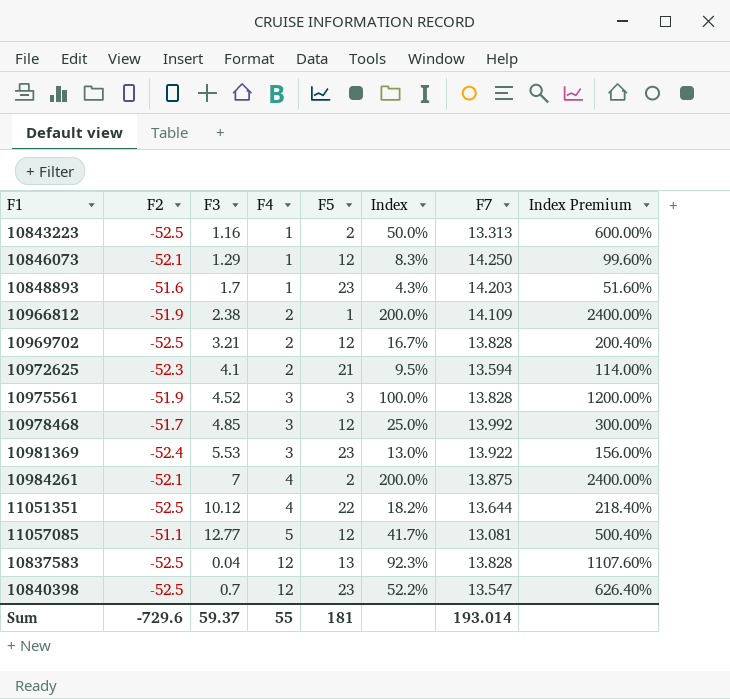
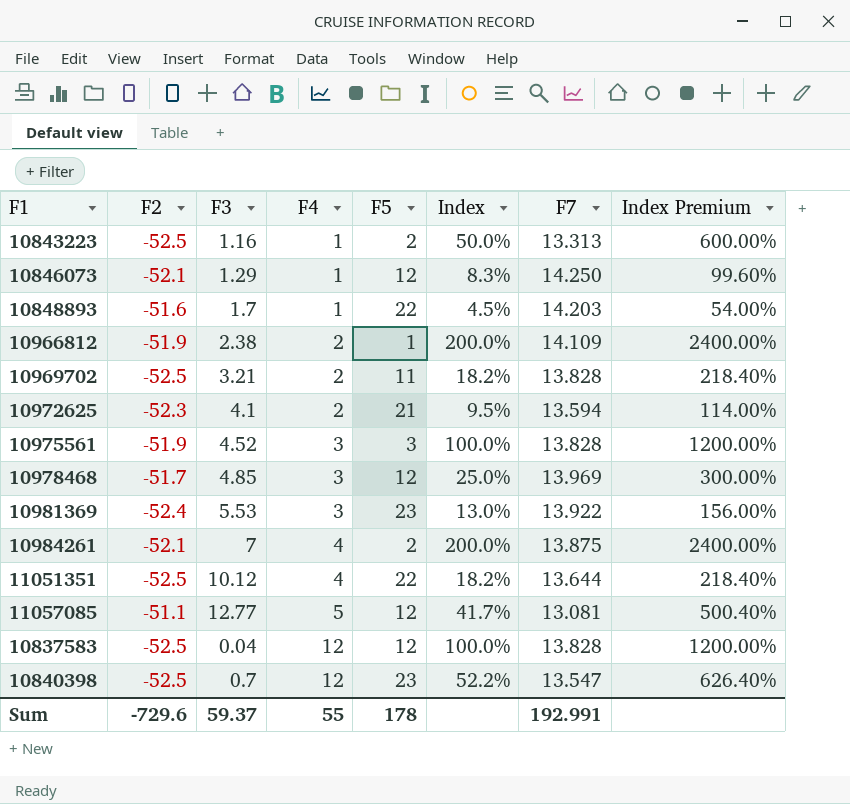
10848893 | F5: 23 -> 22
10848893 | Index: 4.3% -> 4.5%
10848893 | Index Premium: 51.60% -> 54.00%
10969702 | F5: 12 -> 11
10969702 | Index: 16.7% -> 18.2%
10969702 | Index Premium: 200.40% -> 218.40%
10978468 | F7: 13.992 -> 13.969
10837583 | F5: 13 -> 12
10837583 | Index: 92.3% -> 100.0%
10837583 | Index Premium: 1107.60% -> 1200.00%
Sum | F5: 181 -> 178
Sum | F7: 193.014 -> 192.991

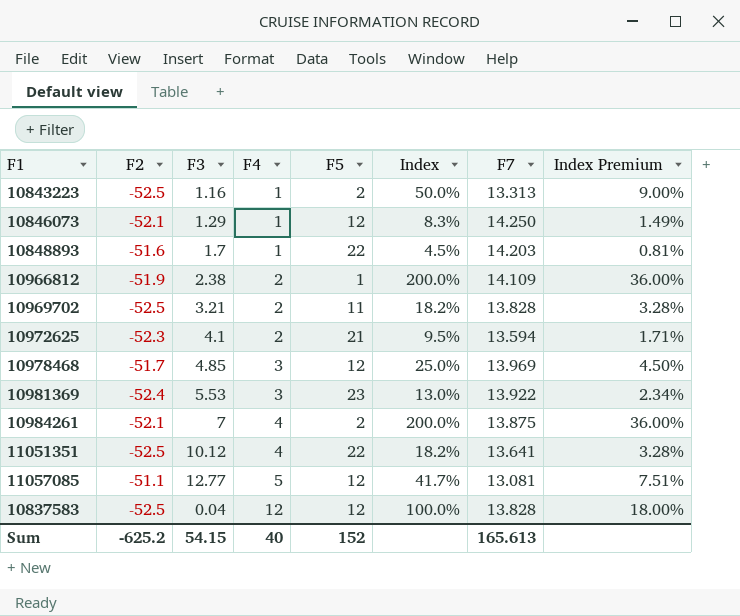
column Index Premium | formula: [Index] * 12 -> [Index] * 0.18
row 10975561: -51.9 | 4.52 | 3 | 3 | 100.0% | 13.828 | 1200.00% -> none
row 10840398: -52.5 | 0.7 | 12 | 23 | 52.2% | 13.547 | 626.40% -> none
11051351 | F7: 13.644 -> 13.641
Sum | F2: -729.6 -> -625.2
Sum | F3: 59.37 -> 54.15
Sum | F4: 55 -> 40
Sum | F5: 178 -> 152
Sum | F7: 192.991 -> 165.613

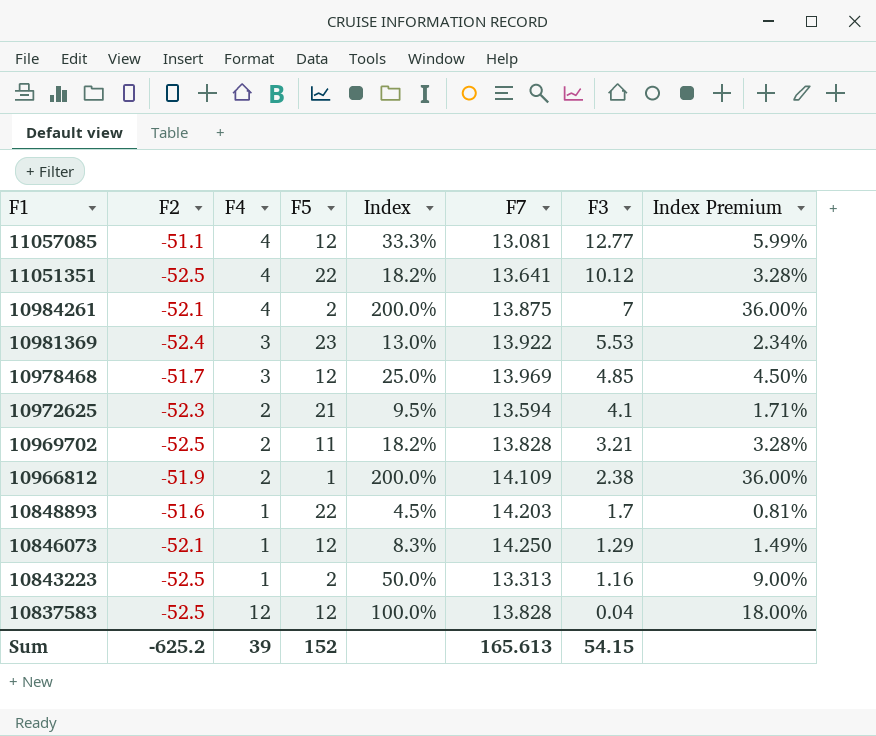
row order: F4 ascending -> F1 descending
column F3 | position: 3 -> 7
11057085 | F4: 5 -> 4
11057085 | Index: 41.7% -> 33.3%
11057085 | Index Premium: 7.51% -> 5.99%
Sum | F4: 40 -> 39

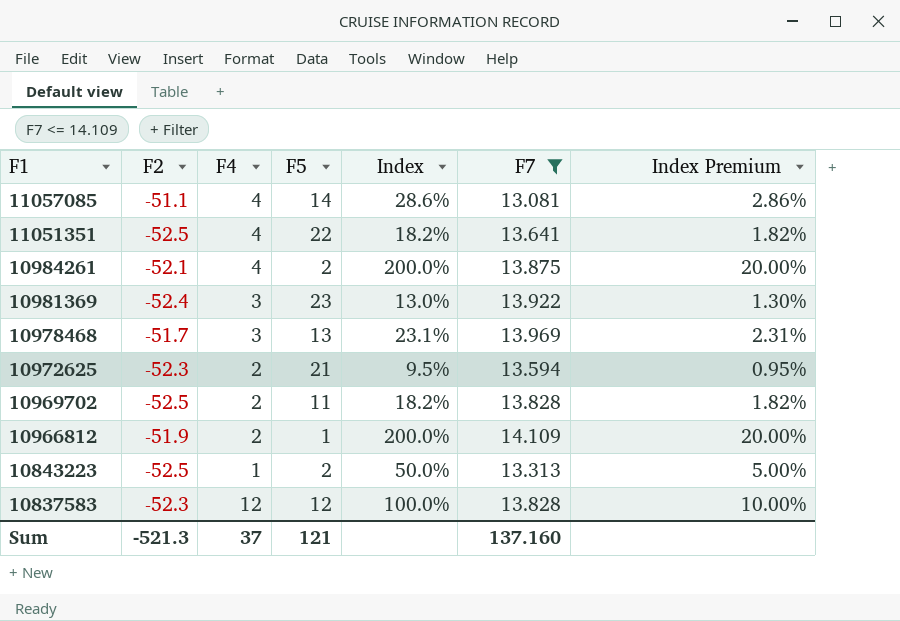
filter: none -> F7 <= 14.109
column F3 | position: 7 -> none
column Index Premium | formula: [Index] * 0.18 -> [Index] * 0.1
11057085 | F5: 12 -> 14
11057085 | Index: 33.3% -> 28.6%
10978468 | F5: 12 -> 13
10978468 | Index: 25.0% -> 23.1%
10837583 | F2: -52.5 -> -52.3
Sum | F2: -625.2 -> -521.3
Sum | F4: 39 -> 37
Sum | F5: 152 -> 121
Sum | F7: 165.613 -> 137.160

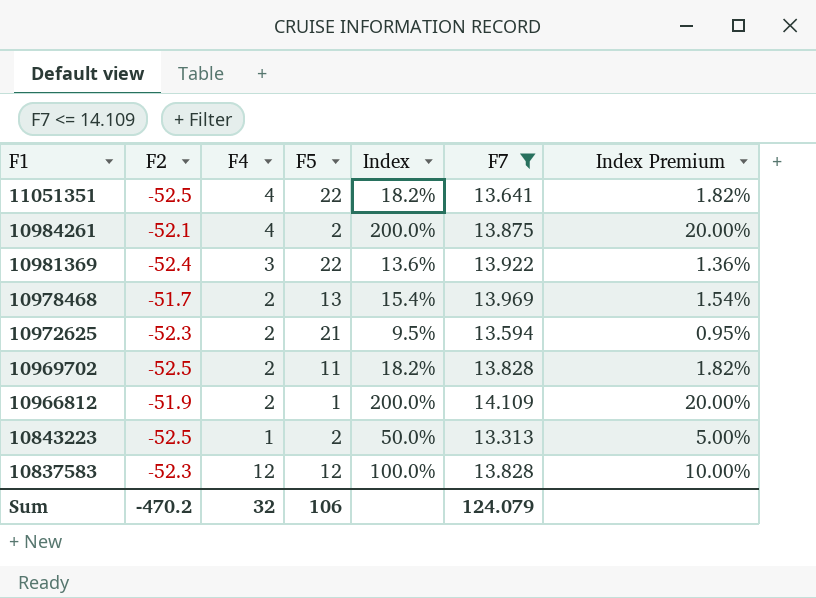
row 11057085: -51.1 | 4 | 14 | 28.6% | 13.081 | 2.86% -> none
10981369 | F5: 23 -> 22
10981369 | Index: 13.0% -> 13.6%
10981369 | Index Premium: 1.30% -> 1.36%
10978468 | F4: 3 -> 2
10978468 | Index: 23.1% -> 15.4%
10978468 | Index Premium: 2.31% -> 1.54%
Sum | F2: -521.3 -> -470.2
Sum | F4: 37 -> 32
Sum | F5: 121 -> 106
Sum | F7: 137.160 -> 124.079

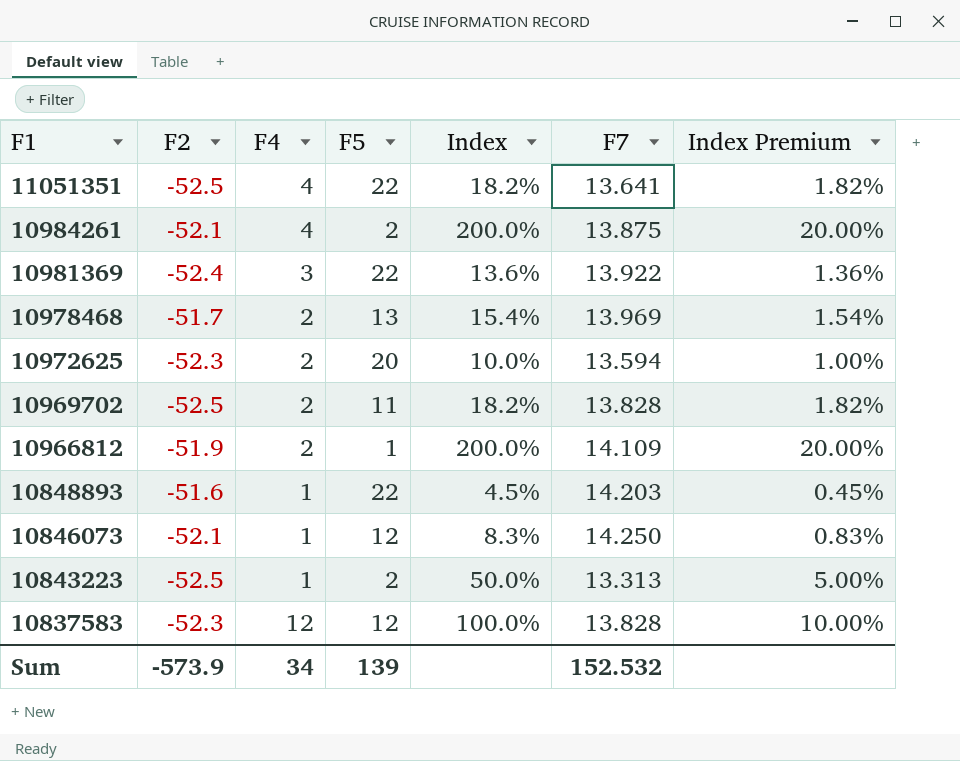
filter: F7 <= 14.109 -> none
10972625 | F5: 21 -> 20
10972625 | Index: 9.5% -> 10.0%
10972625 | Index Premium: 0.95% -> 1.00%
Sum | F2: -470.2 -> -573.9
Sum | F4: 32 -> 34
Sum | F5: 106 -> 139
Sum | F7: 124.079 -> 152.532

